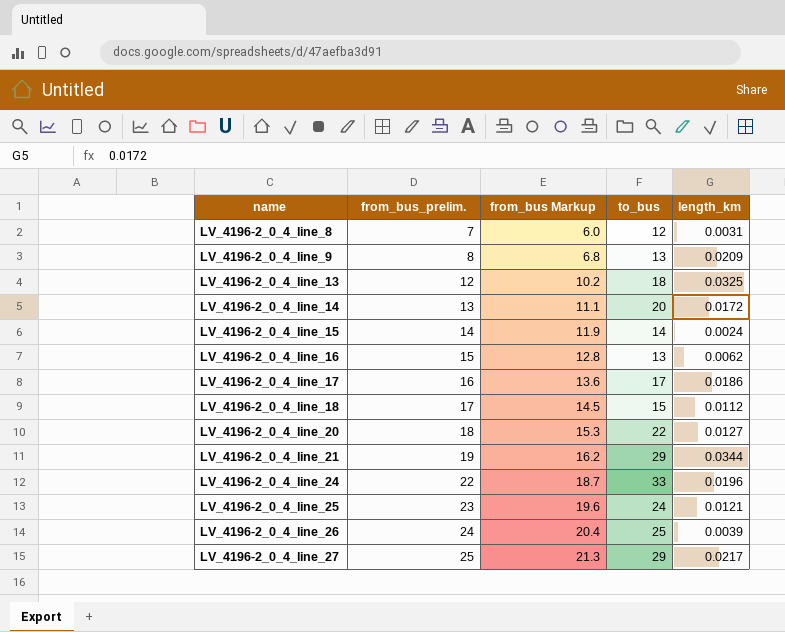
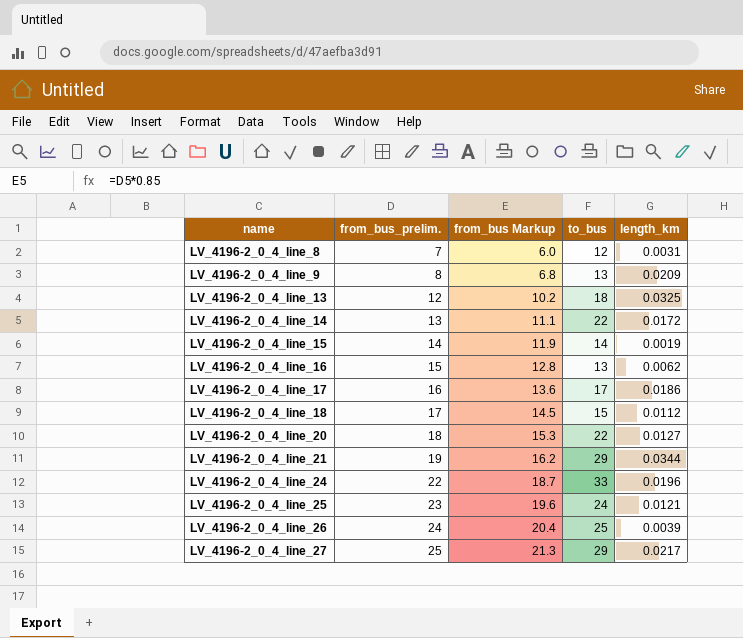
LV_4196-2_0_4_line_14 | to_bus: 20 -> 22
LV_4196-2_0_4_line_15 | length_km: 0.0024 -> 0.0019

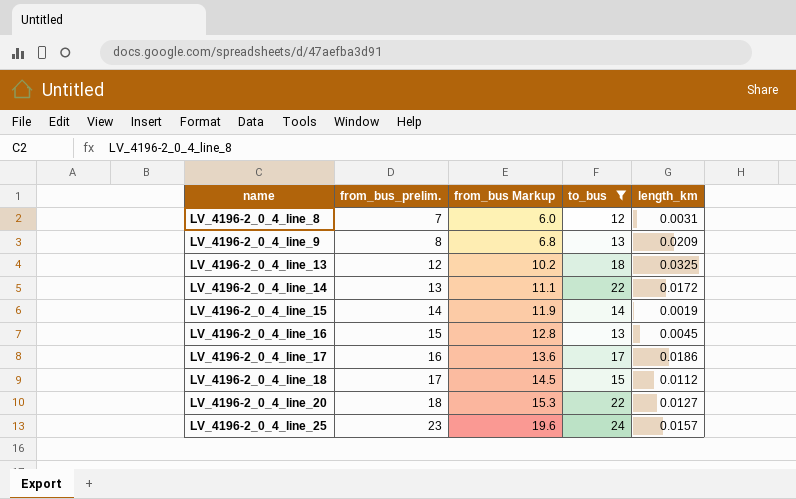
filter: none -> to_bus <= 24
LV_4196-2_0_4_line_16 | length_km: 0.0062 -> 0.0045
LV_4196-2_0_4_line_25 | length_km: 0.0121 -> 0.0157

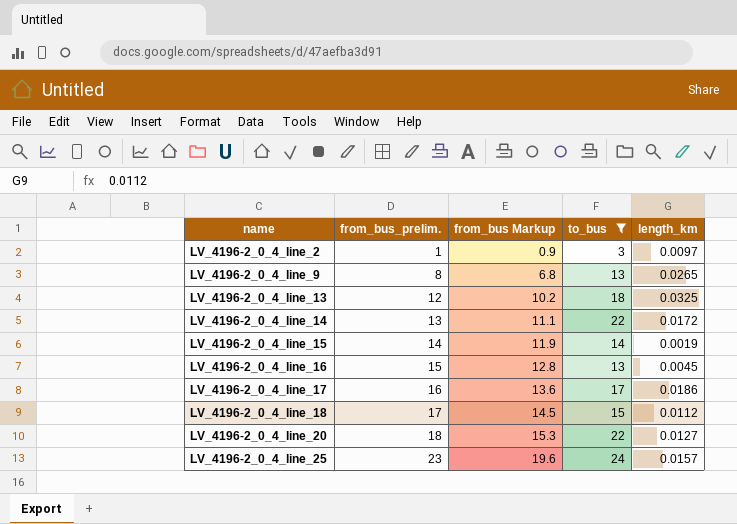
row LV_4196-2_0_4_line_8: 7 | 6.0 | 12 | 0.0031 -> none
row LV_4196-2_0_4_line_2: none -> 1 | 0.9 | 3 | 0.0097
LV_4196-2_0_4_line_9 | length_km: 0.0209 -> 0.0265

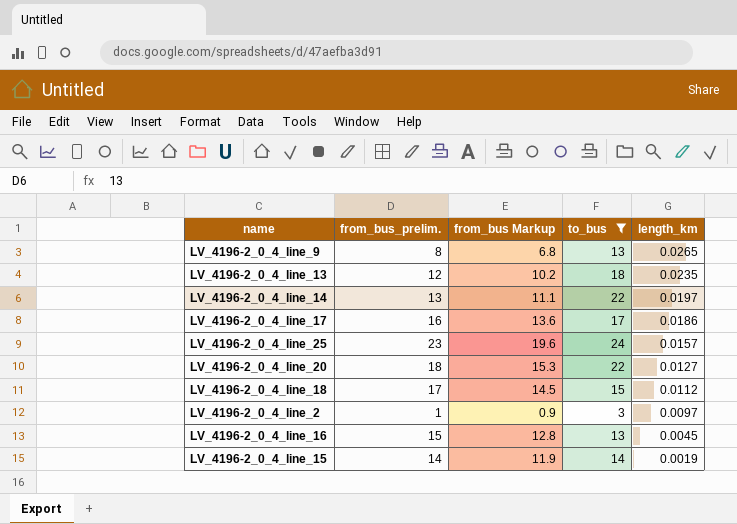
row order: name ascending -> length_km descending
LV_4196-2_0_4_line_13 | length_km: 0.0325 -> 0.0235
LV_4196-2_0_4_line_14 | length_km: 0.0172 -> 0.0197

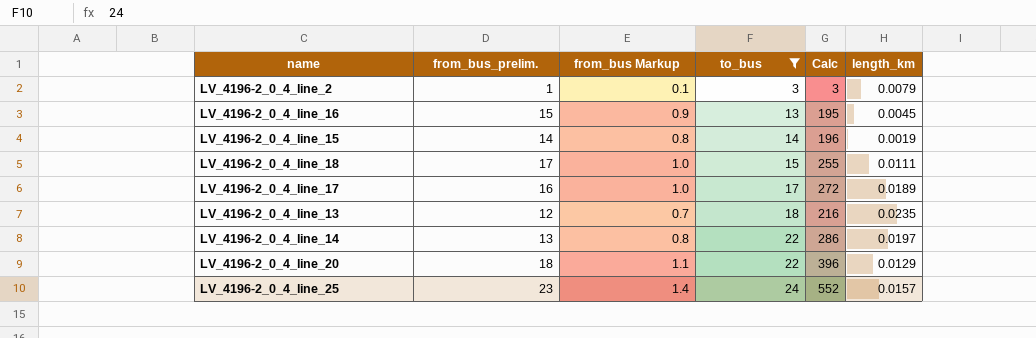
row order: length_km descending -> to_bus ascending
column from_bus Markup | formula: [from_bus_prelim.] * 0.85 -> [from_bus_prelim.] * 0.06
column Calc | formula: none -> [from_bus_prelim.] * [to_bus]
row LV_4196-2_0_4_line_9: 8 | 6.8 | 13 | 0.0265 -> none
LV_4196-2_0_4_line_2 | length_km: 0.0097 -> 0.0079
LV_4196-2_0_4_line_18 | length_km: 0.0112 -> 0.0111
LV_4196-2_0_4_line_17 | length_km: 0.0186 -> 0.0189
LV_4196-2_0_4_line_20 | length_km: 0.0127 -> 0.0129

